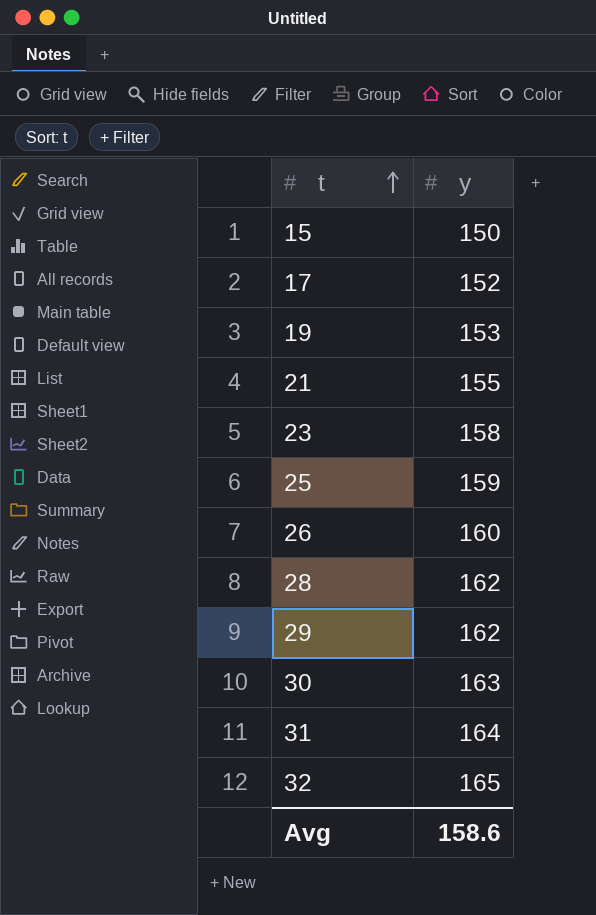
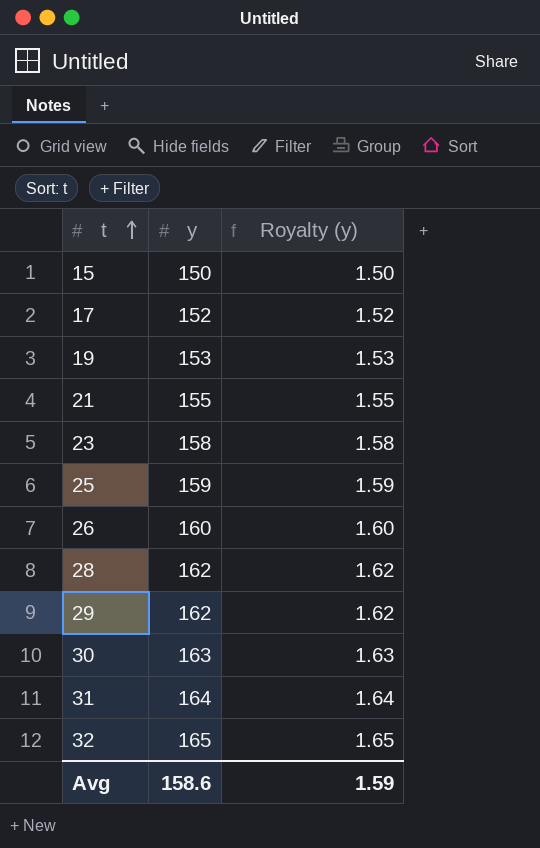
column Royalty (y) | formula: none -> [y] * 0.01

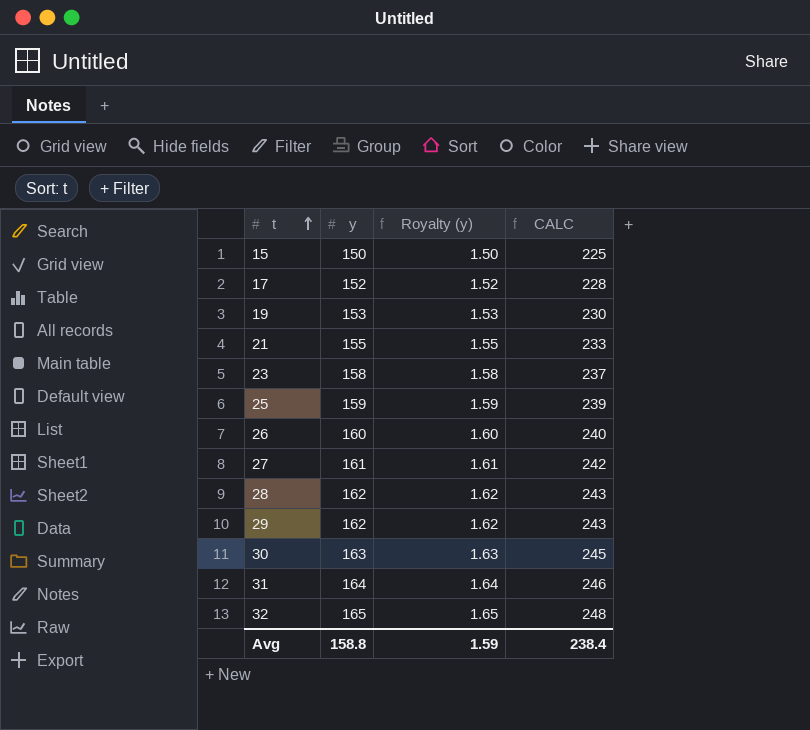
column CALC | formula: none -> [y] * 1.5
row 27: none -> 161 | 1.61 | 242
Avg | y: 158.6 -> 158.8

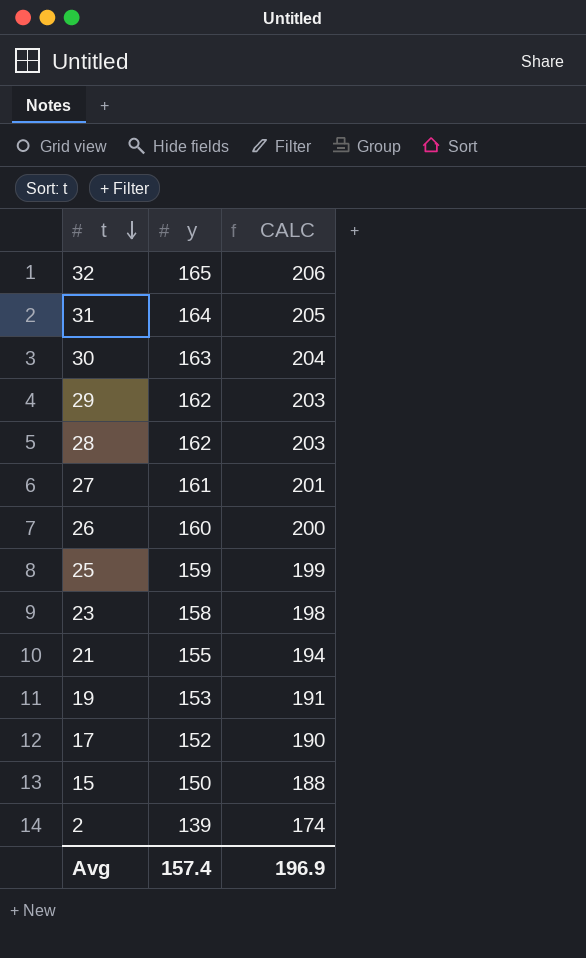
row order: t ascending -> t descending
column Royalty (y) | formula: [y] * 0.01 -> none
column CALC | formula: [y] * 1.5 -> [y] * 1.25
row 2: none -> 139 | 174
Avg | y: 158.8 -> 157.4
Avg | CALC: 238.4 -> 196.9

